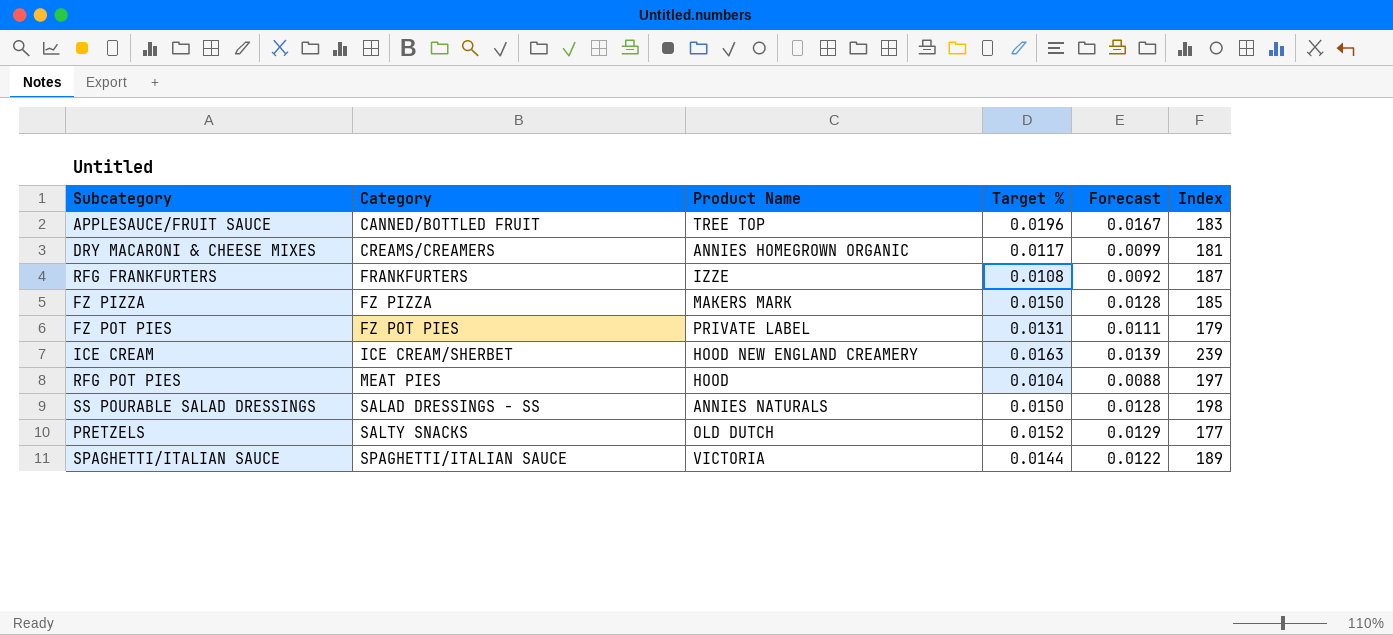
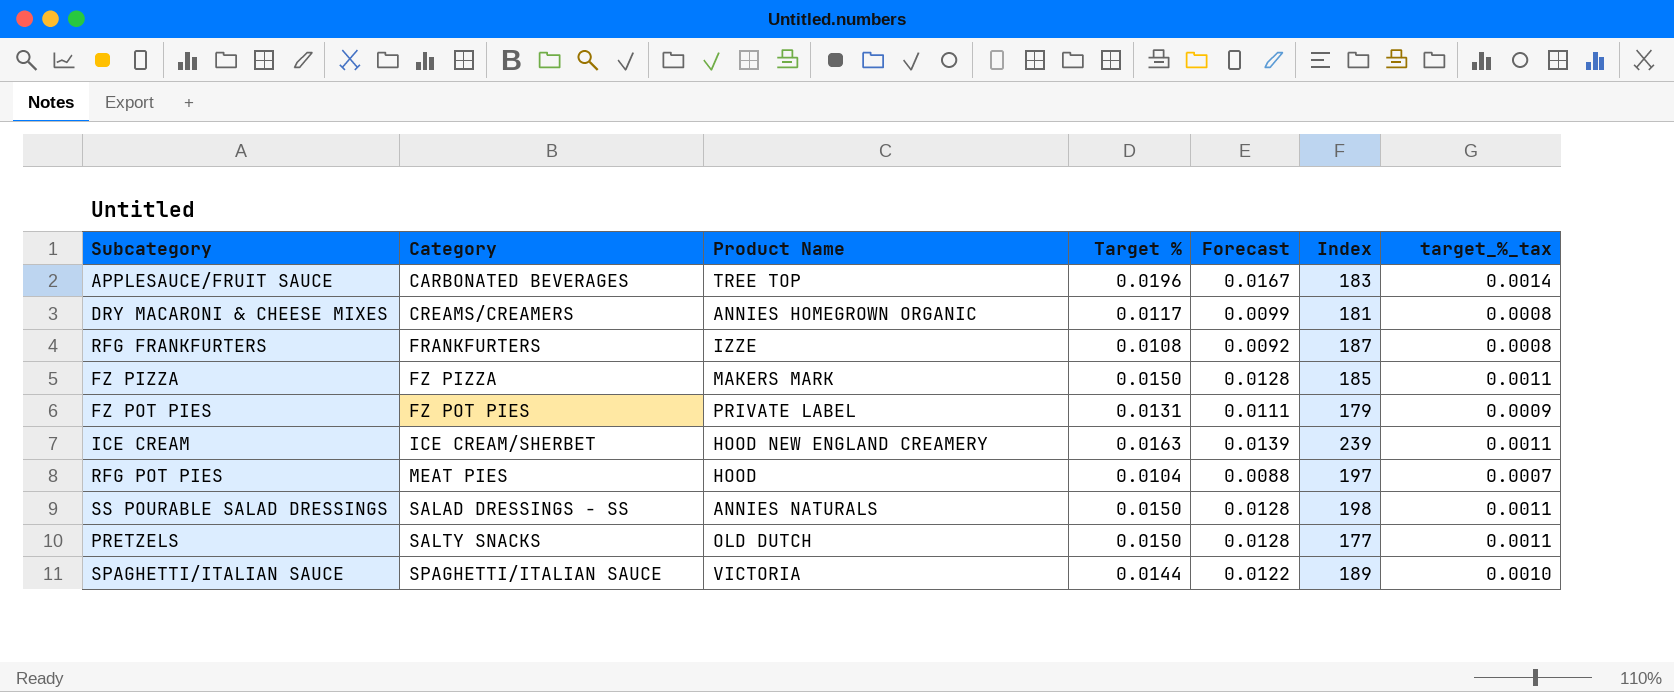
column target_%_tax | formula: none -> [Target %] * 0.07
APPLESAUCE/FRUIT SAUCE | Category: CANNED/BOTTLED FRUIT -> CARBONATED BEVERAGES
PRETZELS | Target %: 0.0152 -> 0.0150
PRETZELS | Forecast: 0.0129 -> 0.0128

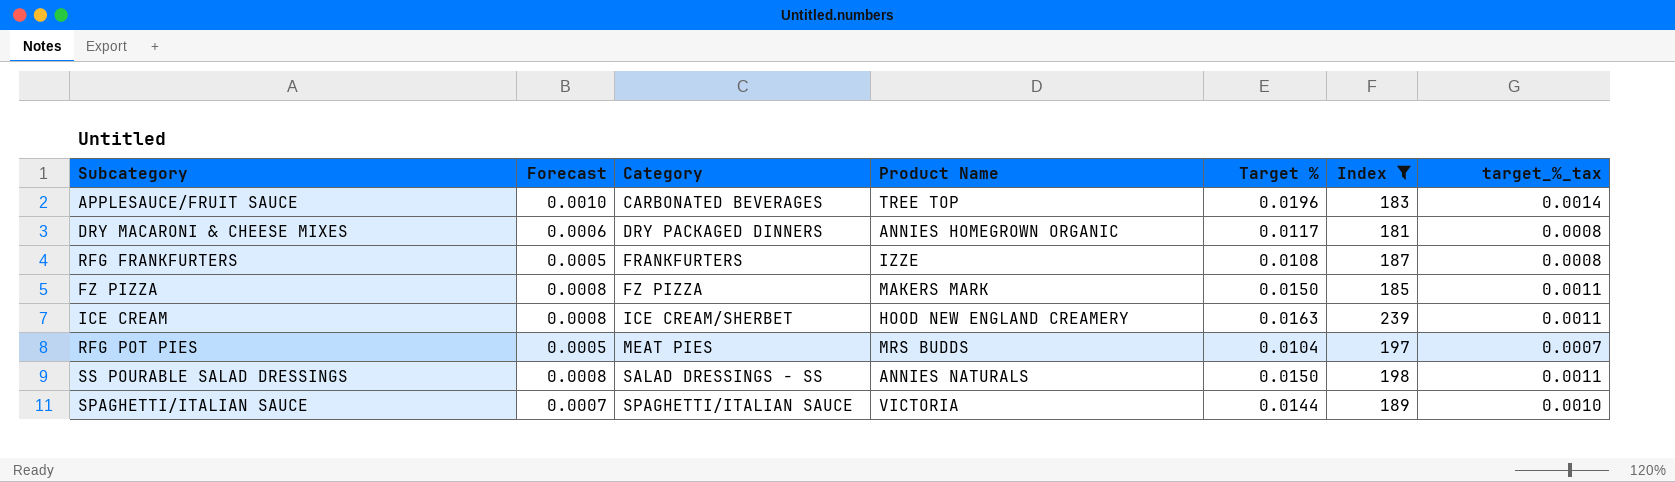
filter: none -> Index >= 181
column Forecast | formula: [Target %] * 0.85 -> [Target %] * 0.05
column Forecast | position: 5 -> 2
DRY MACARONI & CHEESE MIXES | Category: CREAMS/CREAMERS -> DRY PACKAGED DINNERS
RFG POT PIES | Product Name: HOOD -> MRS BUDDS

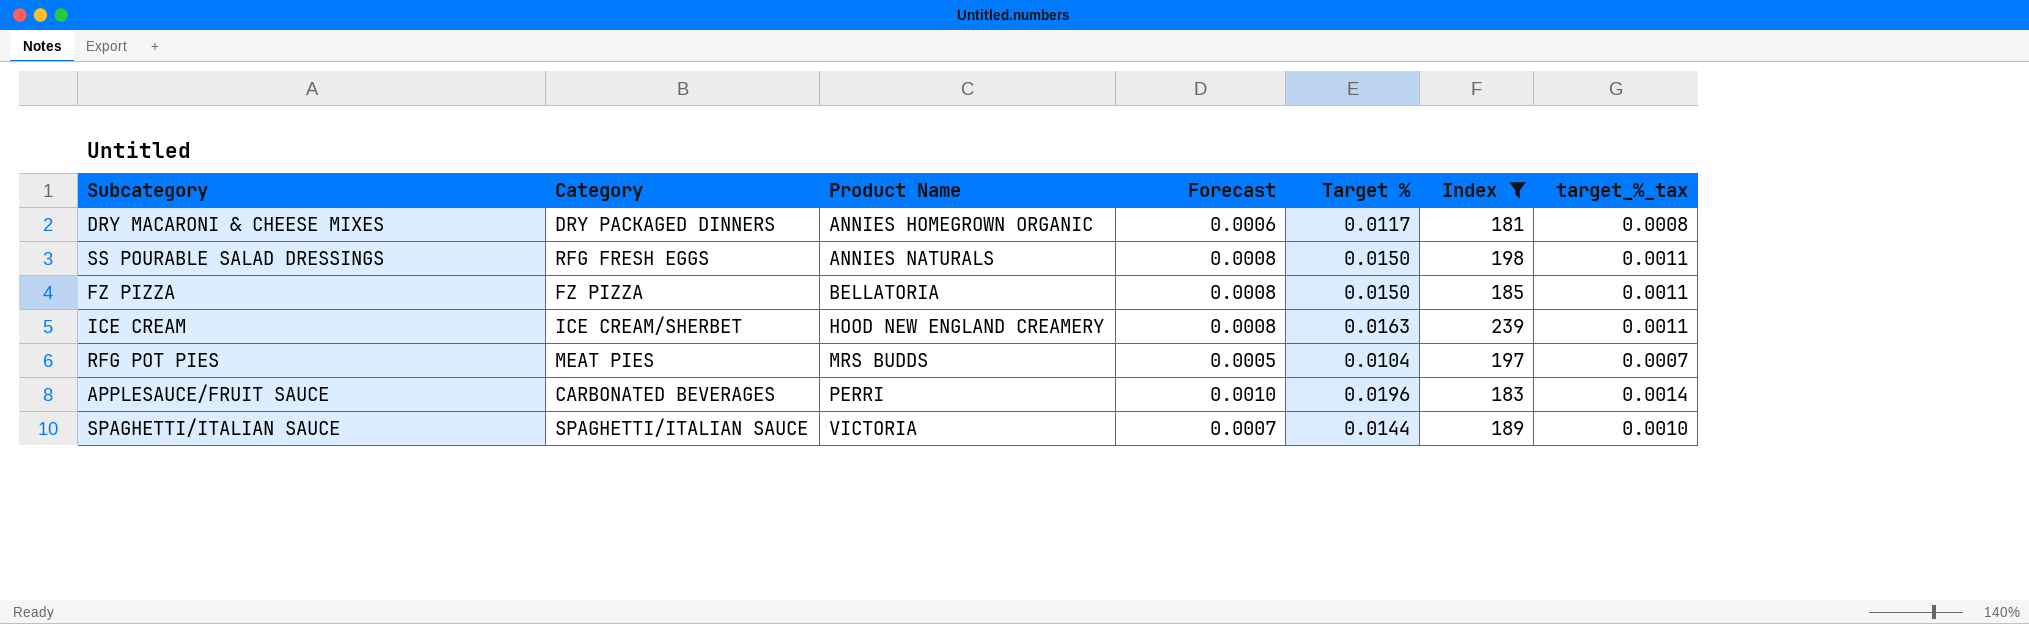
row order: Category ascending -> Product Name ascending
column Forecast | position: 2 -> 4
row RFG FRANKFURTERS: 0.0005 | FRANKFURTERS | IZZE | 0.0108 | 187 | 0.0008 -> none
SS POURABLE SALAD DRESSINGS | Category: SALAD DRESSINGS - SS -> RFG FRESH EGGS
FZ PIZZA | Product Name: MAKERS MARK -> BELLATORIA
APPLESAUCE/FRUIT SAUCE | Product Name: TREE TOP -> PERRI

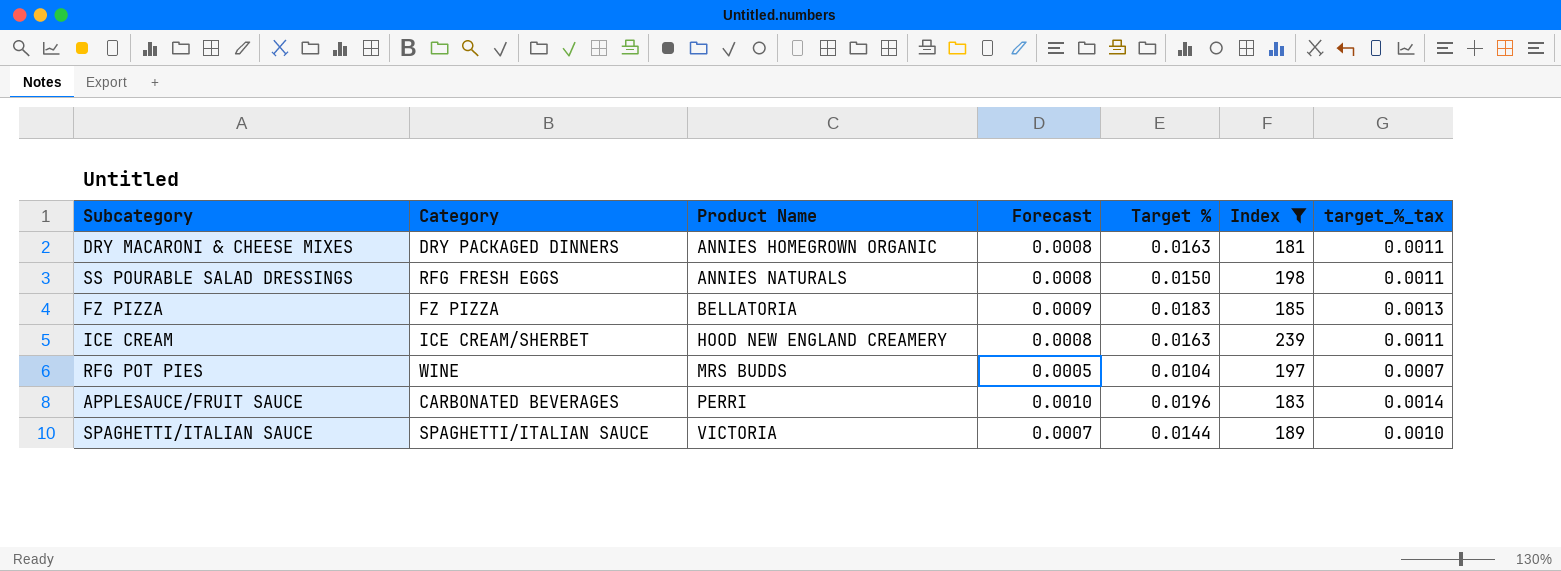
DRY MACARONI & CHEESE MIXES | Forecast: 0.0006 -> 0.0008
DRY MACARONI & CHEESE MIXES | Target %: 0.0117 -> 0.0163
DRY MACARONI & CHEESE MIXES | target_%_tax: 0.0008 -> 0.0011
FZ PIZZA | Forecast: 0.0008 -> 0.0009
FZ PIZZA | Target %: 0.0150 -> 0.0183
FZ PIZZA | target_%_tax: 0.0011 -> 0.0013
RFG POT PIES | Category: MEAT PIES -> WINE

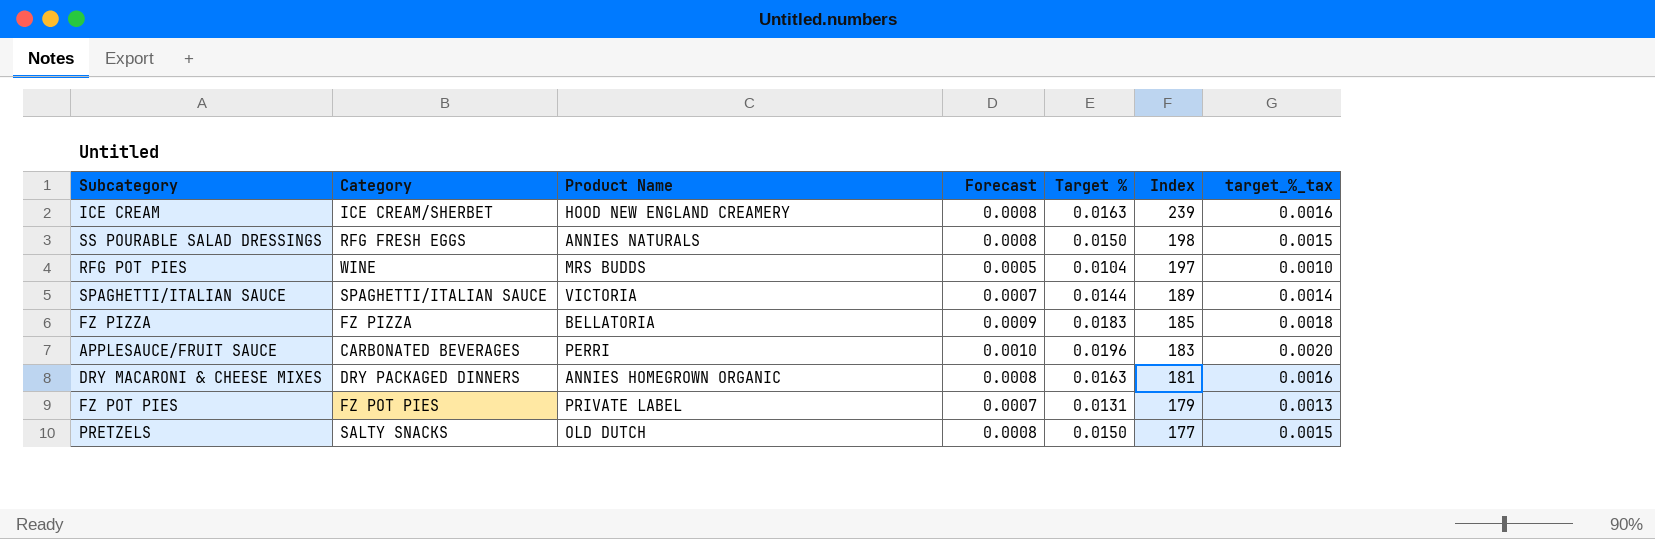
filter: Index >= 181 -> none
row order: Product Name ascending -> Index descending
column target_%_tax | formula: [Target %] * 0.07 -> [Target %] * 0.1

